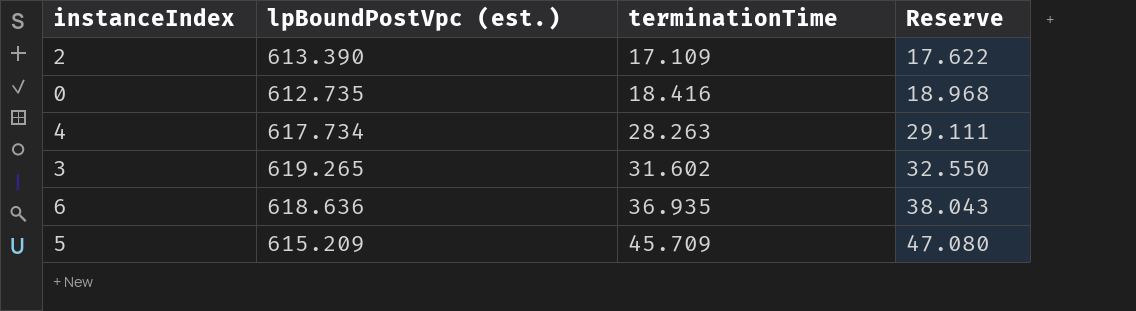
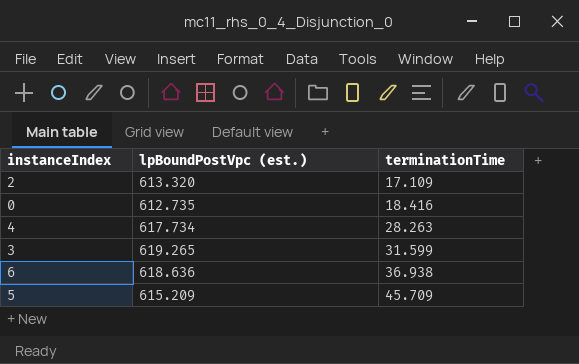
column Reserve | formula: [terminationTime] * 1.03 -> none
2 | lpBoundPostVpc (est.): 613.390 -> 613.320
3 | terminationTime: 31.602 -> 31.599
6 | terminationTime: 36.935 -> 36.938

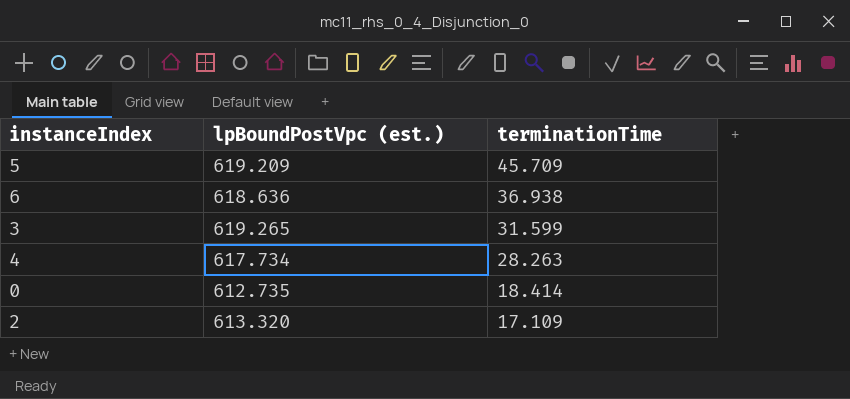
row order: terminationTime ascending -> terminationTime descending
5 | lpBoundPostVpc (est.): 615.209 -> 619.209
0 | terminationTime: 18.416 -> 18.414

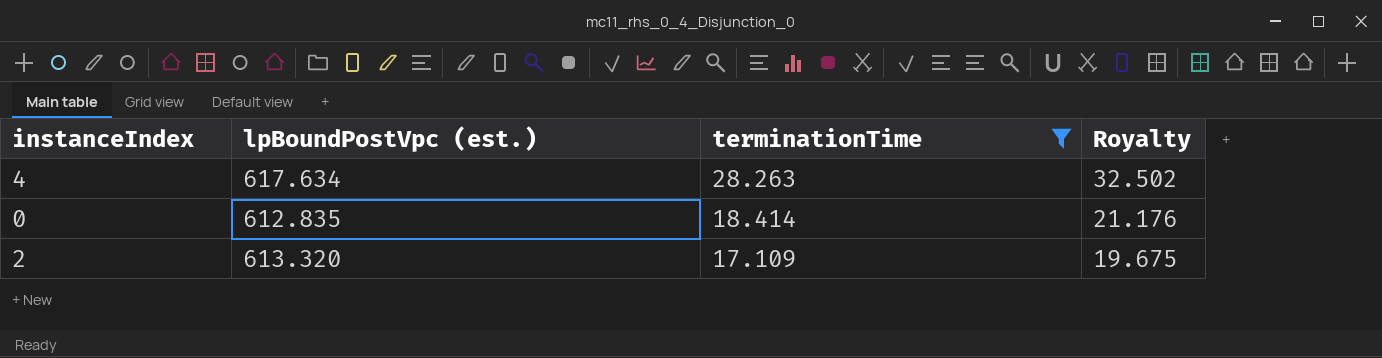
filter: none -> terminationTime <= 28.263
column Royalty | formula: none -> [terminationTime] * 1.15
4 | lpBoundPostVpc (est.): 617.734 -> 617.634
0 | lpBoundPostVpc (est.): 612.735 -> 612.835

